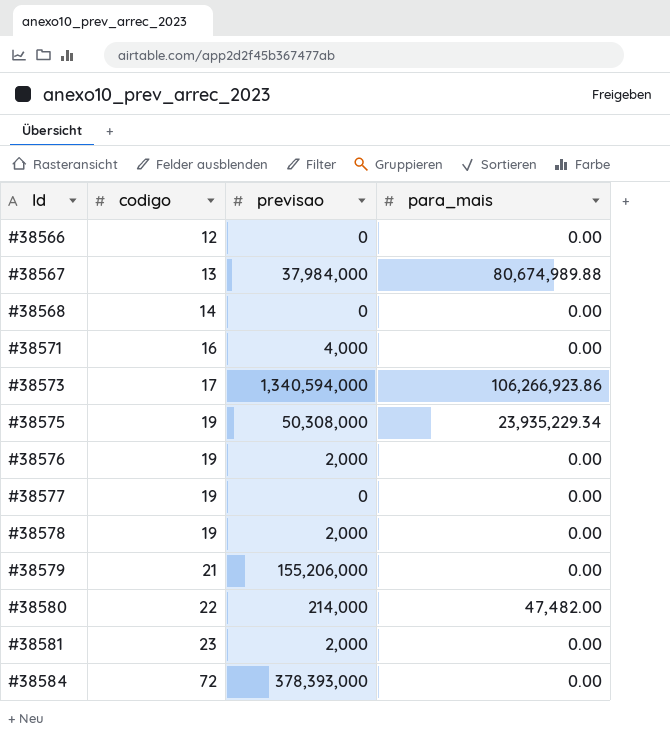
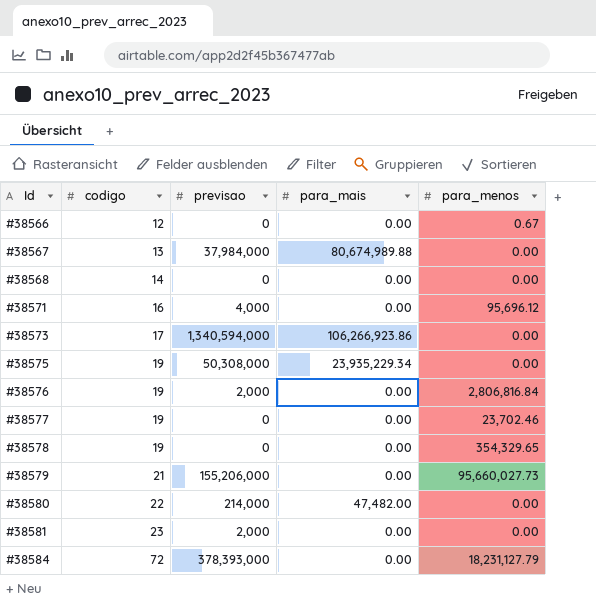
column para_menos | position: none -> 5
#38578 | previsao: 2,000 -> 0

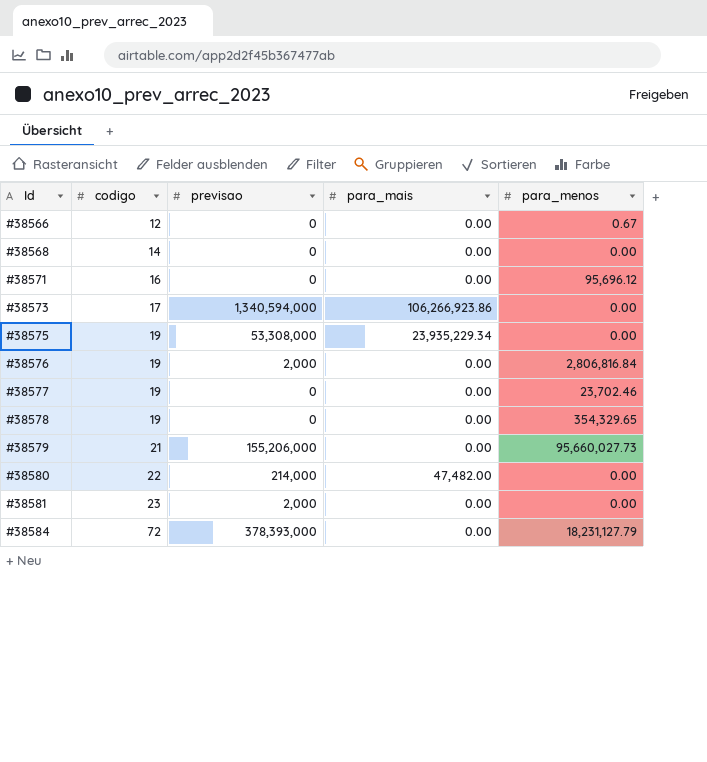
row #38567: 13 | 37,984,000 | 80,674,989.88 | 0.00 -> none
#38571 | previsao: 4,000 -> 0
#38575 | previsao: 50,308,000 -> 53,308,000

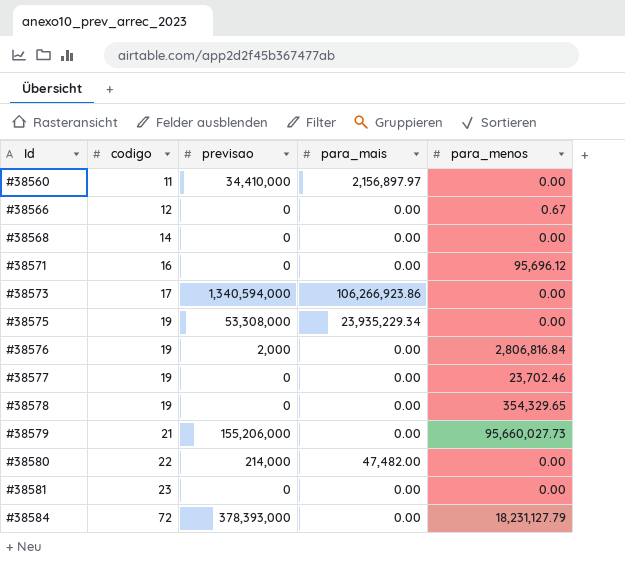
row #38560: none -> 11 | 34,410,000 | 2,156,897.97 | 0.00
#38581 | previsao: 2,000 -> 0

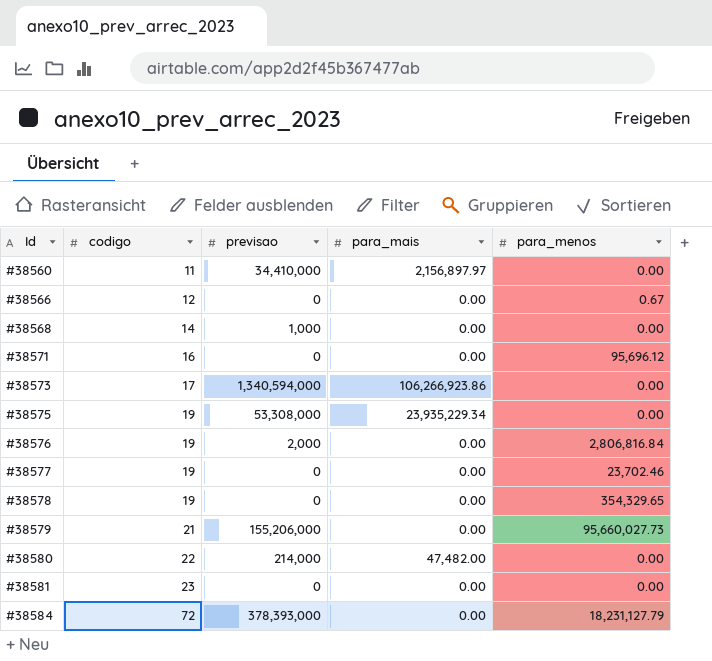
#38568 | previsao: 0 -> 1,000

